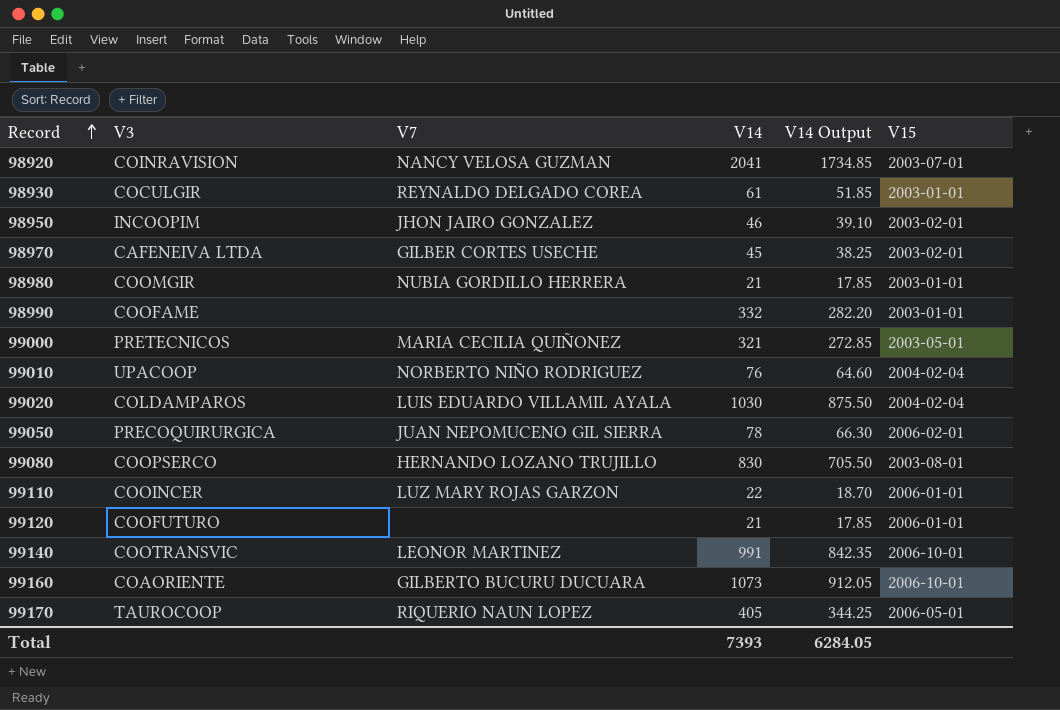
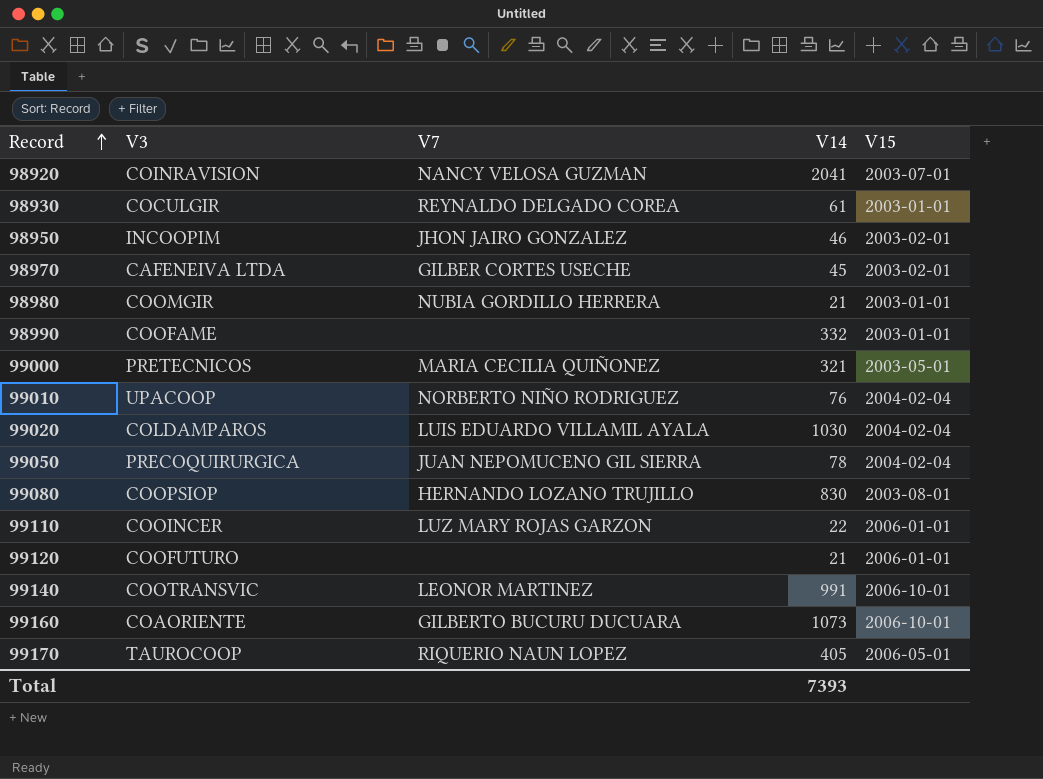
column V14 Output | formula: [V14] * 0.85 -> none
99050 | V15: 2006-02-01 -> 2004-02-04
99080 | V3: COOPSERCO -> COOPSIOP

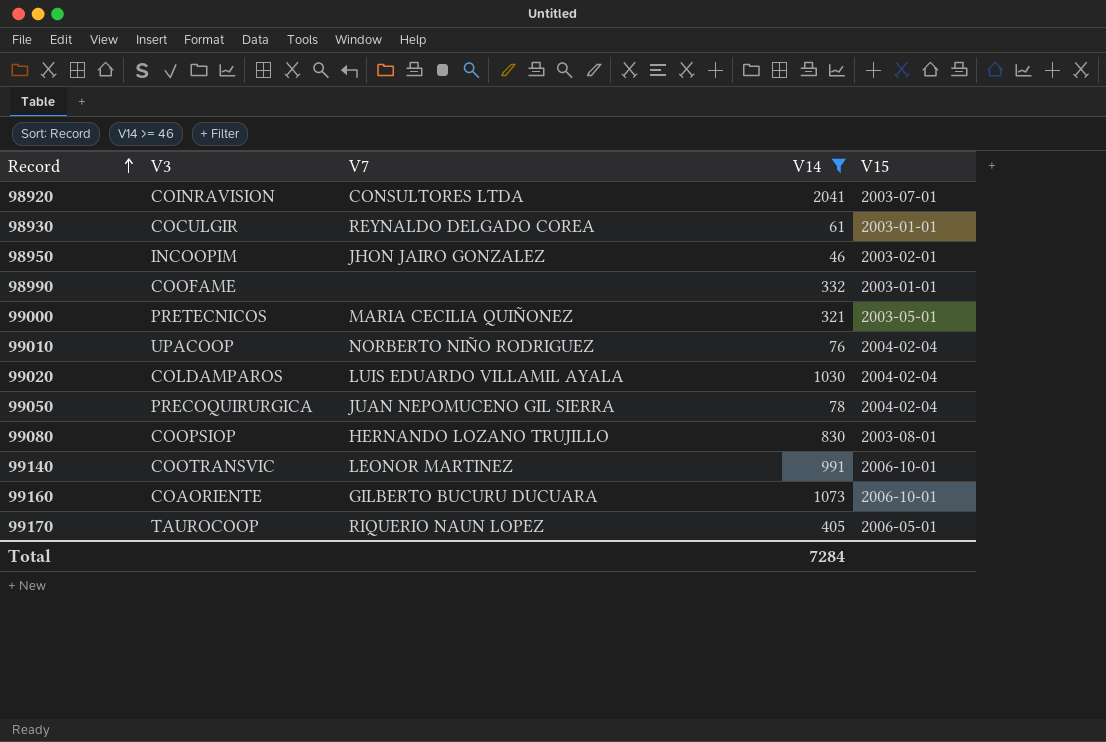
filter: none -> V14 >= 46
98920 | V7: NANCY VELOSA GUZMAN -> CONSULTORES LTDA
Total | V14: 7393 -> 7284

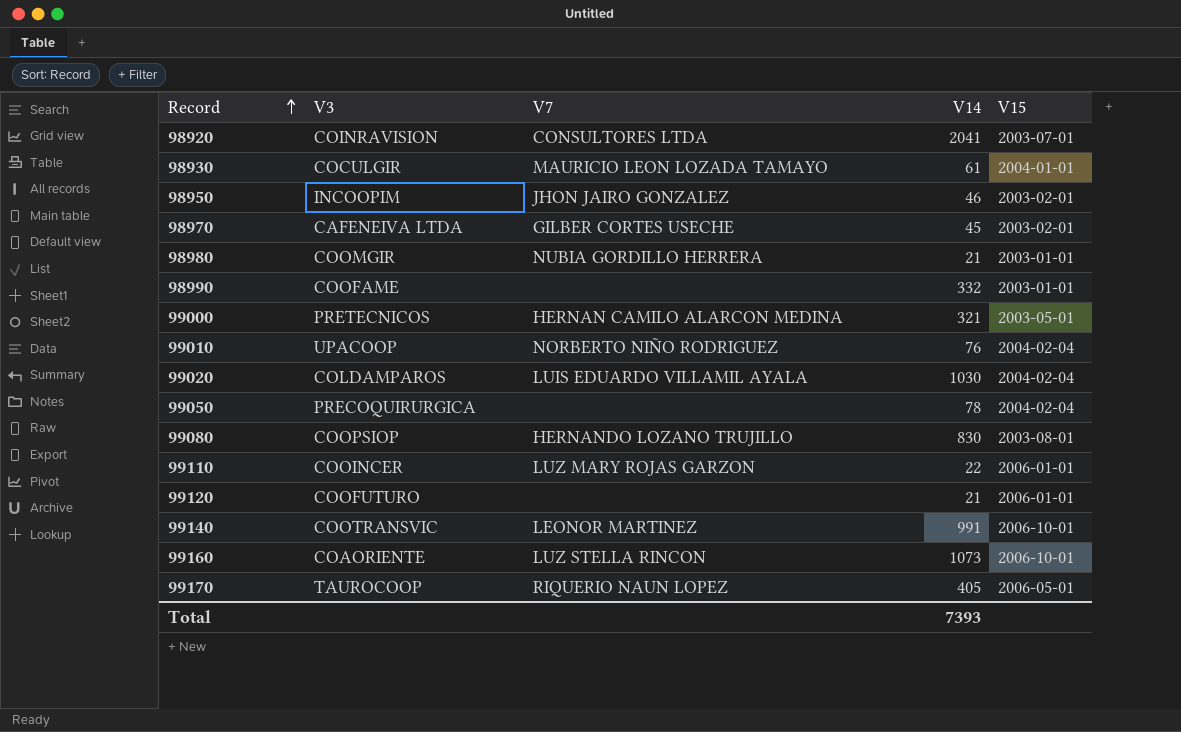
filter: V14 >= 46 -> none
98930 | V7: REYNALDO DELGADO COREA -> MAURICIO LEON LOZADA TAMAYO
98930 | V15: 2003-01-01 -> 2004-01-01
99000 | V7: MARIA CECILIA QUIÑONEZ -> HERNAN CAMILO ALARCON MEDINA
99050 | V7: JUAN NEPOMUCENO GIL SIERRA -> none
99160 | V7: GILBERTO BUCURU DUCUARA -> LUZ STELLA RINCON
Total | V14: 7284 -> 7393

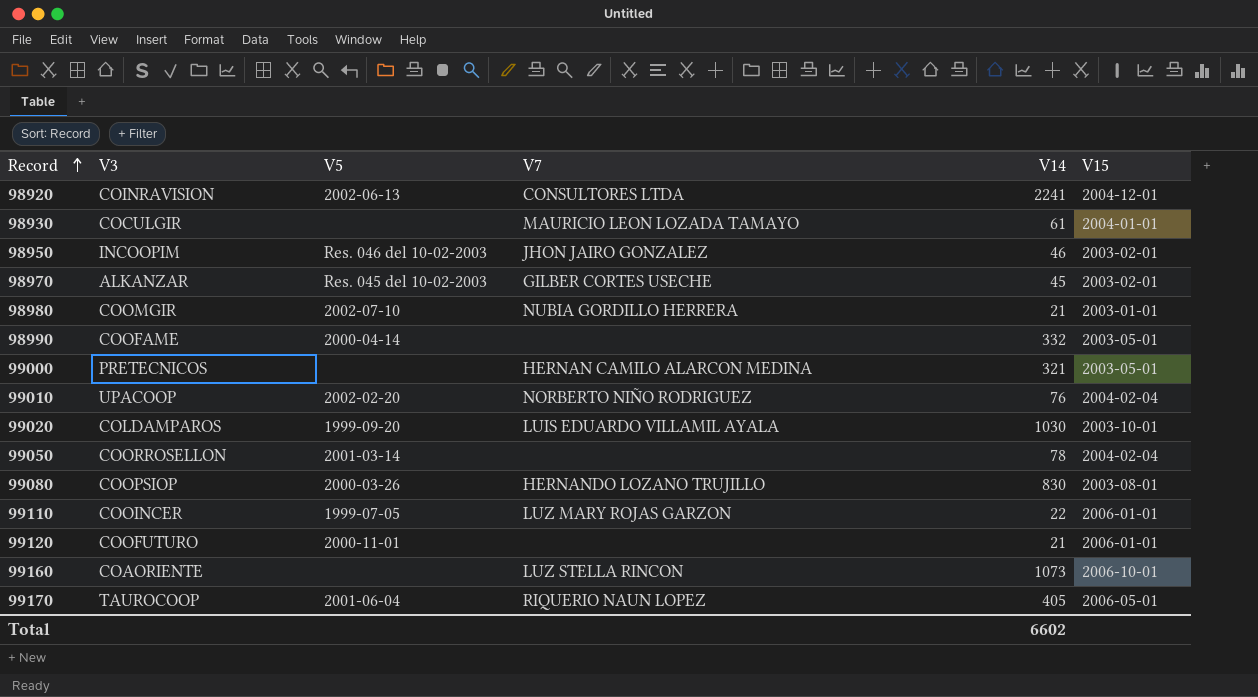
column V5 | position: none -> 3
row 99140: COOTRANSVIC | LEONOR MARTINEZ | 991 | 2006-10-01 -> none
98920 | V14: 2041 -> 2241
98920 | V15: 2003-07-01 -> 2004-12-01
98970 | V3: CAFENEIVA LTDA -> ALKANZAR
98990 | V15: 2003-01-01 -> 2003-05-01
99020 | V15: 2004-02-04 -> 2003-10-01
99050 | V3: PRECOQUIRURGICA -> COORROSELLON
Total | V14: 7393 -> 6602

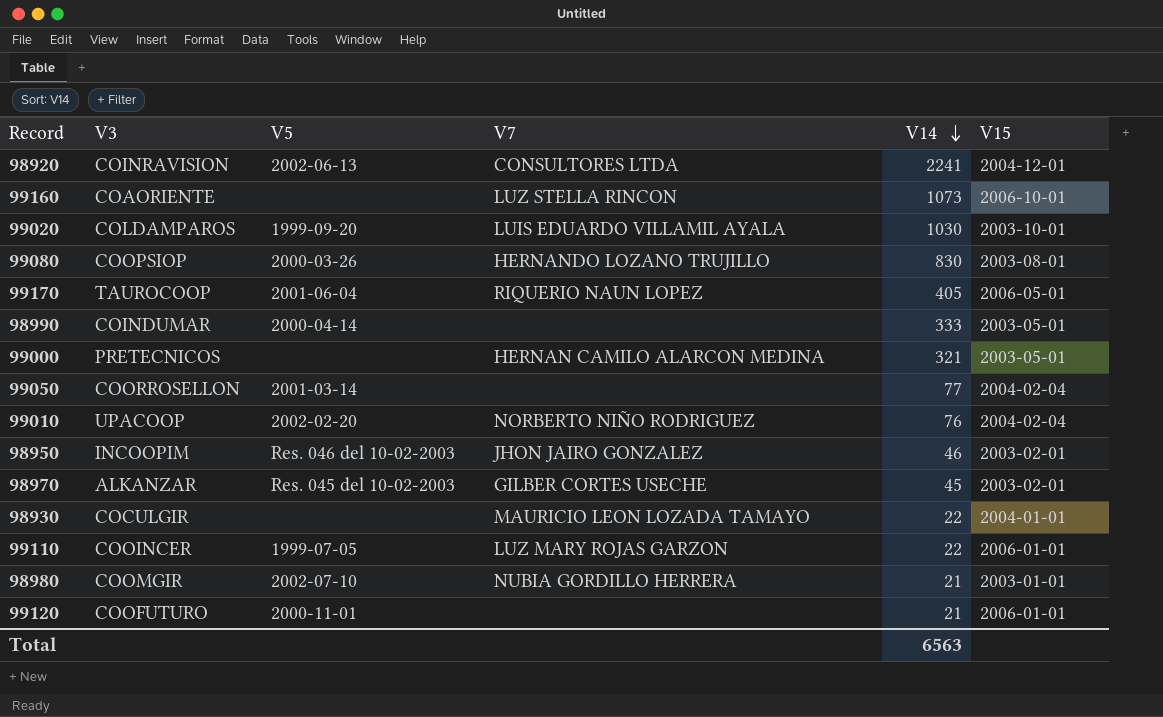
row order: Record ascending -> V14 descending
98990 | V3: COOFAME -> COINDUMAR
98990 | V14: 332 -> 333
99050 | V14: 78 -> 77
98930 | V14: 61 -> 22
Total | V14: 6602 -> 6563

